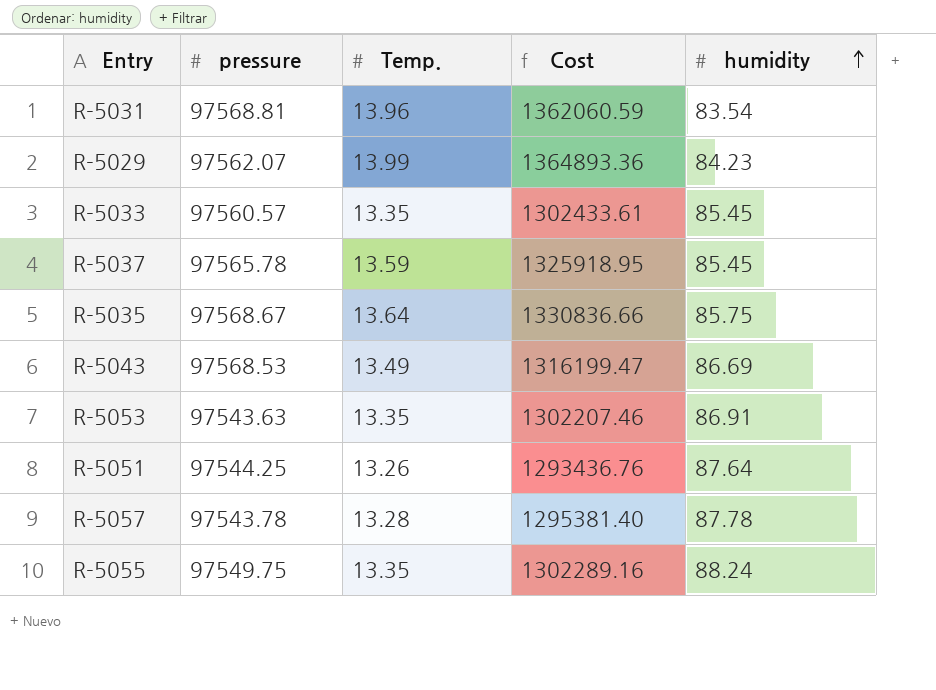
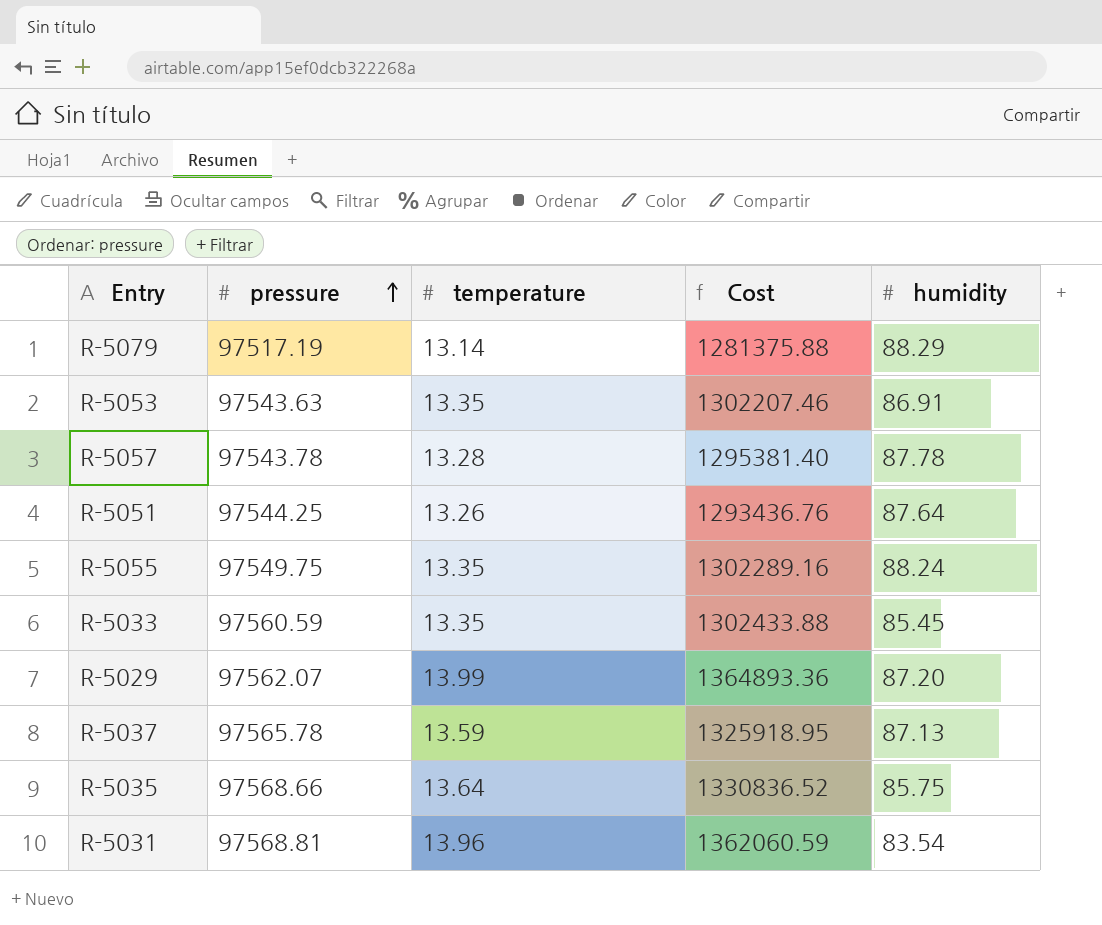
row order: humidity ascending -> pressure ascending
column name: Temp. -> temperature
row R-5043: 97568.53 | 13.49 | 1316199.47 | 86.69 -> none
row R-5079: none -> 97517.19 | 13.14 | 1281375.88 | 88.29
R-5033 | pressure: 97560.57 -> 97560.59
R-5033 | Cost: 1302433.61 -> 1302433.88
R-5029 | humidity: 84.23 -> 87.20
R-5037 | humidity: 85.45 -> 87.13
R-5035 | pressure: 97568.67 -> 97568.66
R-5035 | Cost: 1330836.66 -> 1330836.52

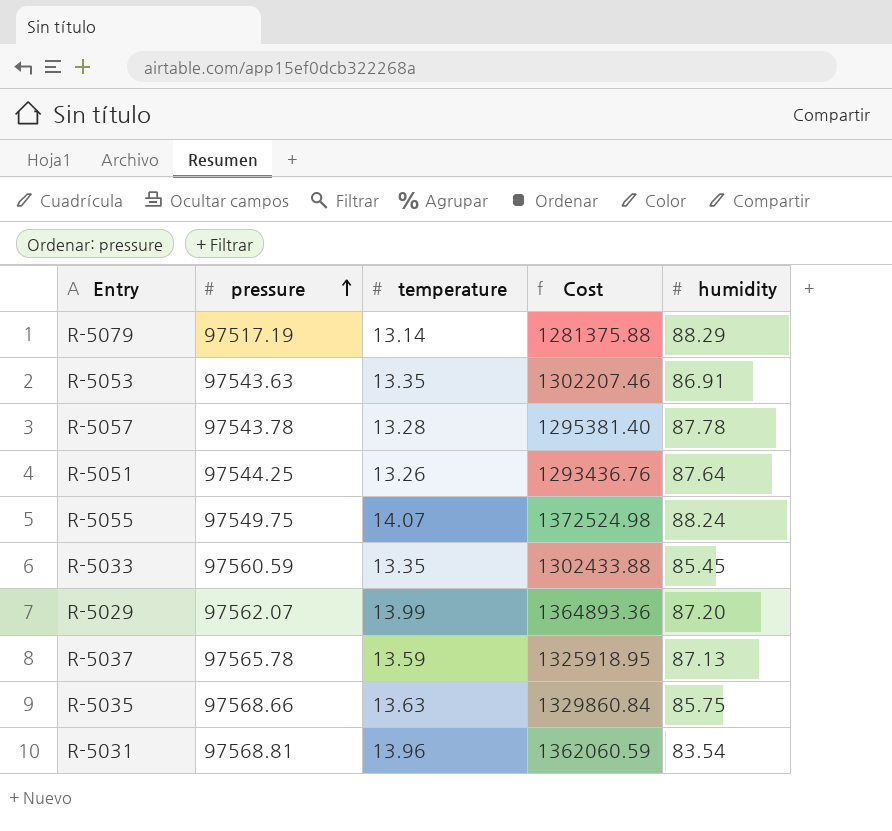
R-5055 | temperature: 13.35 -> 14.07
R-5055 | Cost: 1302289.16 -> 1372524.98
R-5035 | temperature: 13.64 -> 13.63
R-5035 | Cost: 1330836.52 -> 1329860.84

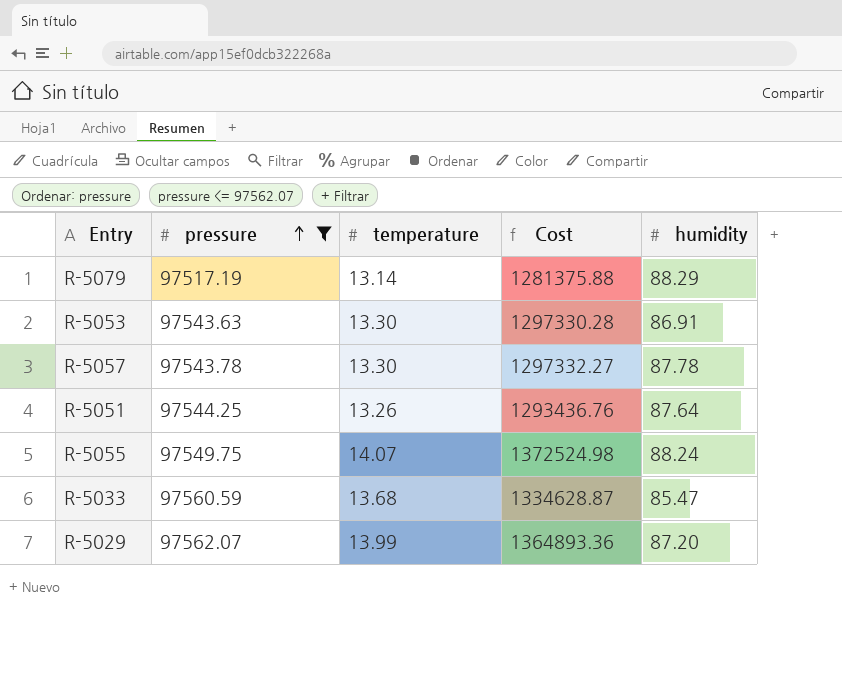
filter: none -> pressure <= 97562.07
R-5053 | temperature: 13.35 -> 13.30
R-5053 | Cost: 1302207.46 -> 1297330.28
R-5057 | temperature: 13.28 -> 13.30
R-5057 | Cost: 1295381.40 -> 1297332.27
R-5033 | temperature: 13.35 -> 13.68
R-5033 | Cost: 1302433.88 -> 1334628.87
R-5033 | humidity: 85.45 -> 85.47

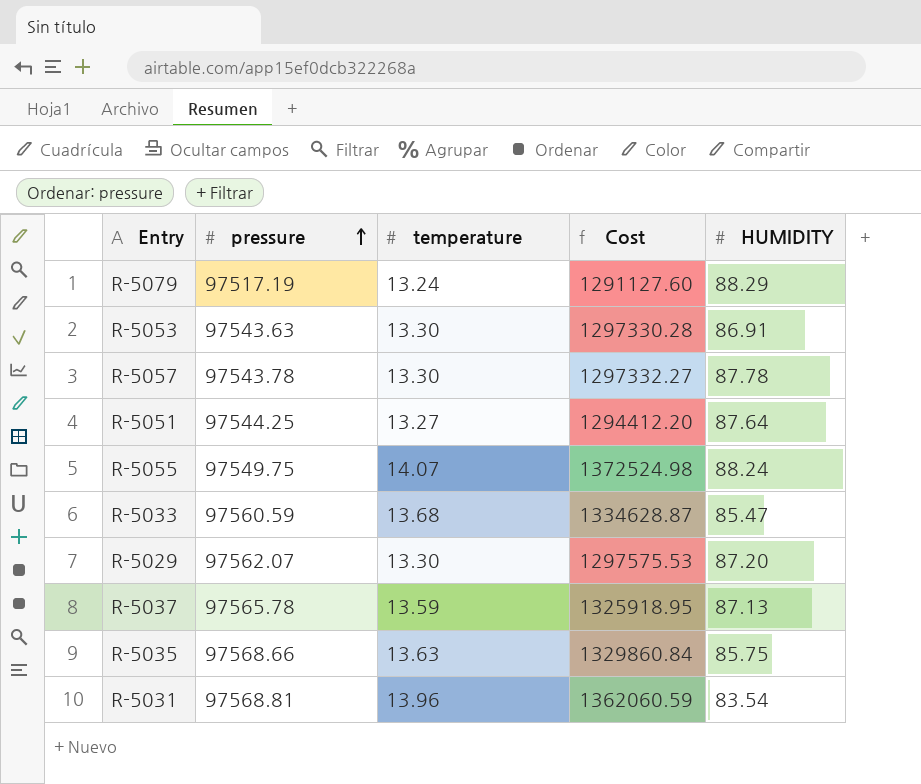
filter: pressure <= 97562.07 -> none
column name: humidity -> HUMIDITY
R-5079 | temperature: 13.14 -> 13.24
R-5079 | Cost: 1281375.88 -> 1291127.60
R-5051 | temperature: 13.26 -> 13.27
R-5051 | Cost: 1293436.76 -> 1294412.20
R-5029 | temperature: 13.99 -> 13.30
R-5029 | Cost: 1364893.36 -> 1297575.53

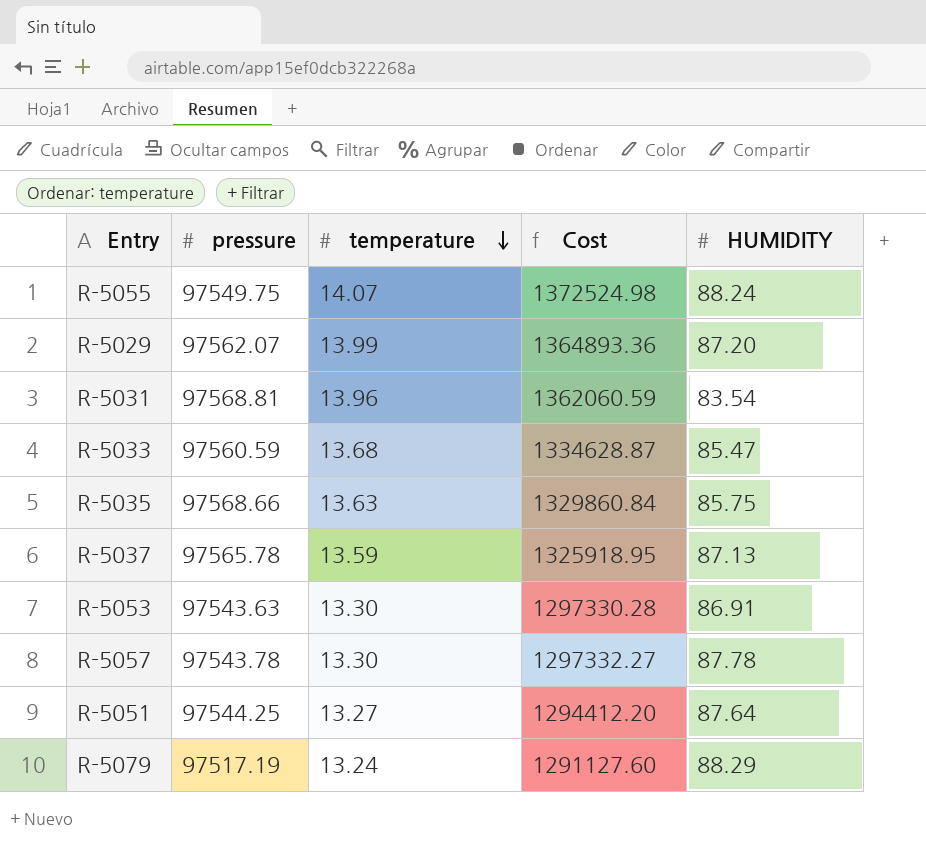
row order: pressure ascending -> temperature descending
R-5029 | temperature: 13.30 -> 13.99
R-5029 | Cost: 1297575.53 -> 1364893.36

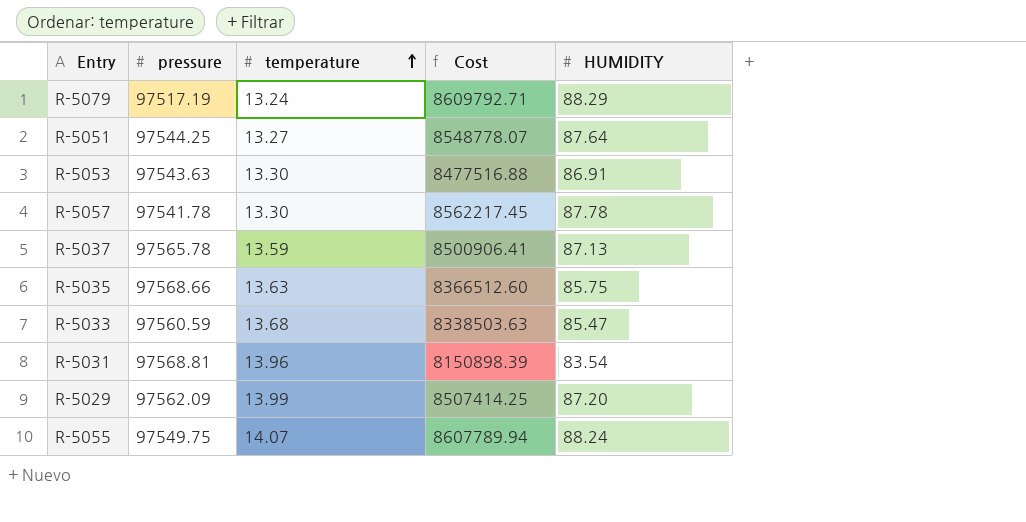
row order: temperature descending -> temperature ascending
column Cost | formula: [pressure] * [temperature] -> [pressure] * [HUMIDITY]
R-5057 | pressure: 97543.78 -> 97541.78
R-5029 | pressure: 97562.07 -> 97562.09

